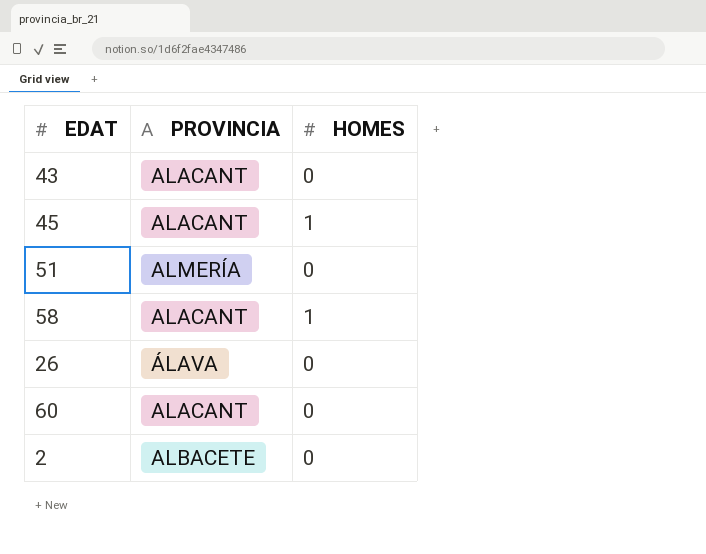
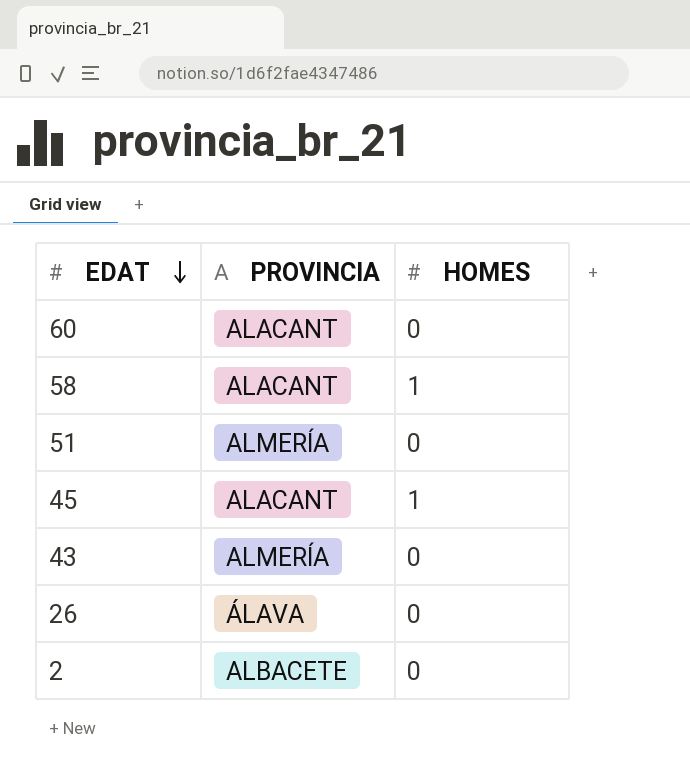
row order: none -> EDAT descending
43 | PROVINCIA: ALACANT -> ALMERÍA

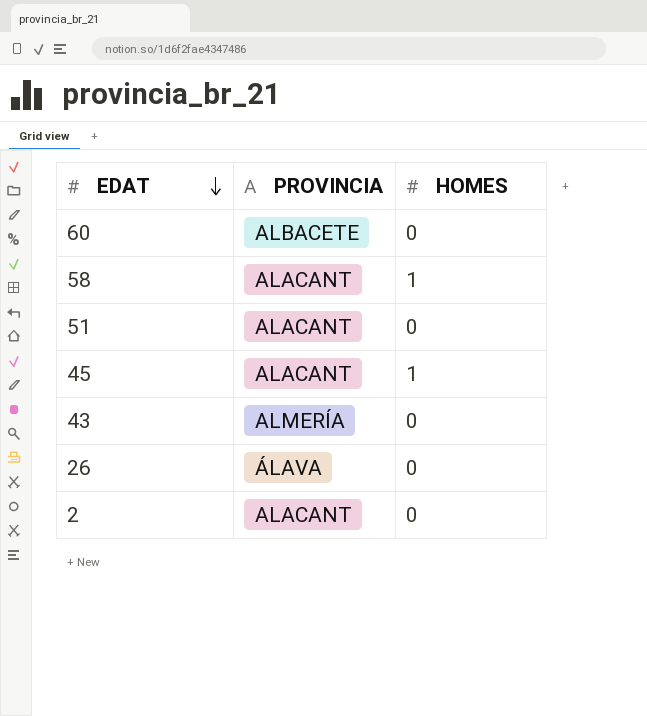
60 | PROVINCIA: ALACANT -> ALBACETE
51 | PROVINCIA: ALMERÍA -> ALACANT
2 | PROVINCIA: ALBACETE -> ALACANT

